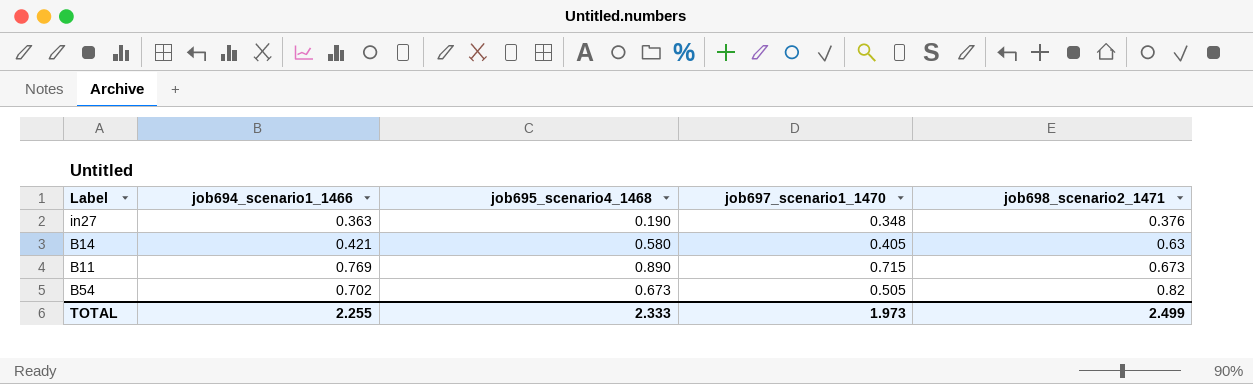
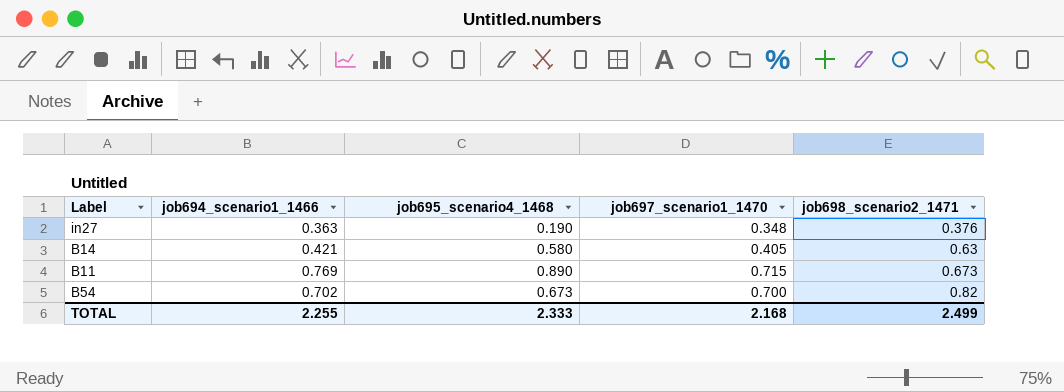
B54 | job697_scenario1_1470: 0.505 -> 0.700
TOTAL | job697_scenario1_1470: 1.973 -> 2.168

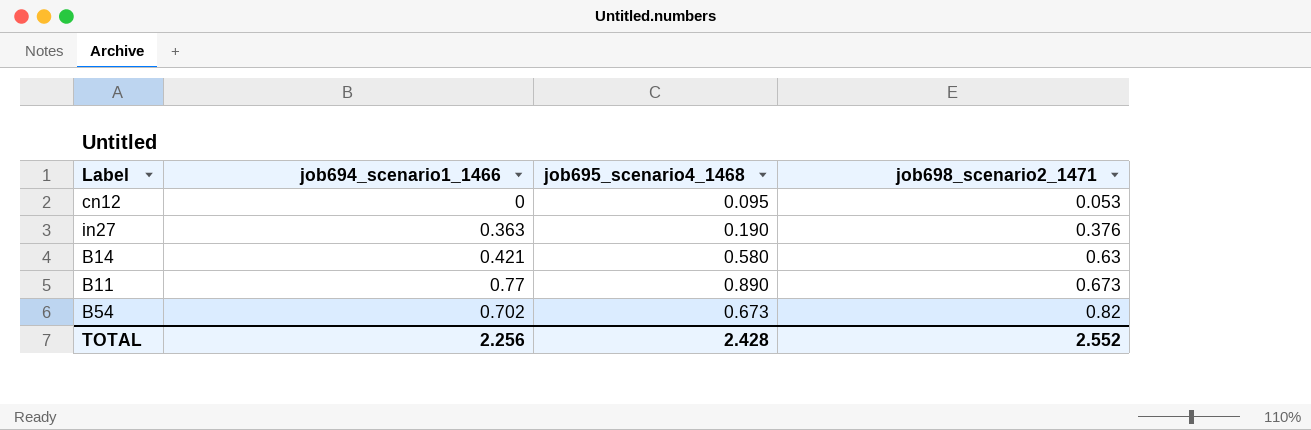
column job697_scenario1_1470 | position: 4 -> none
row cn12: none -> 0 | 0.095 | 0.053
B11 | job694_scenario1_1466: 0.769 -> 0.77
TOTAL | job694_scenario1_1466: 2.255 -> 2.256
TOTAL | job695_scenario4_1468: 2.333 -> 2.428
TOTAL | job698_scenario2_1471: 2.499 -> 2.552

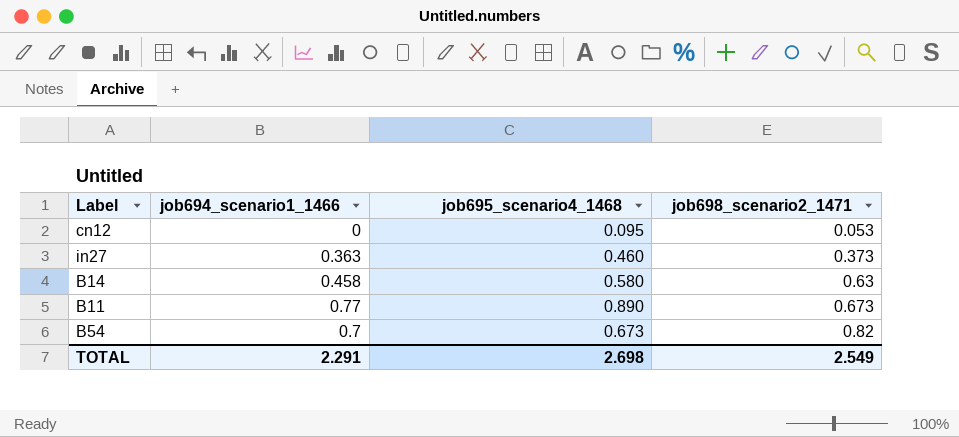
in27 | job695_scenario4_1468: 0.190 -> 0.460
in27 | job698_scenario2_1471: 0.376 -> 0.373
B14 | job694_scenario1_1466: 0.421 -> 0.458
B54 | job694_scenario1_1466: 0.702 -> 0.7
TOTAL | job694_scenario1_1466: 2.256 -> 2.291
TOTAL | job695_scenario4_1468: 2.428 -> 2.698
TOTAL | job698_scenario2_1471: 2.552 -> 2.549

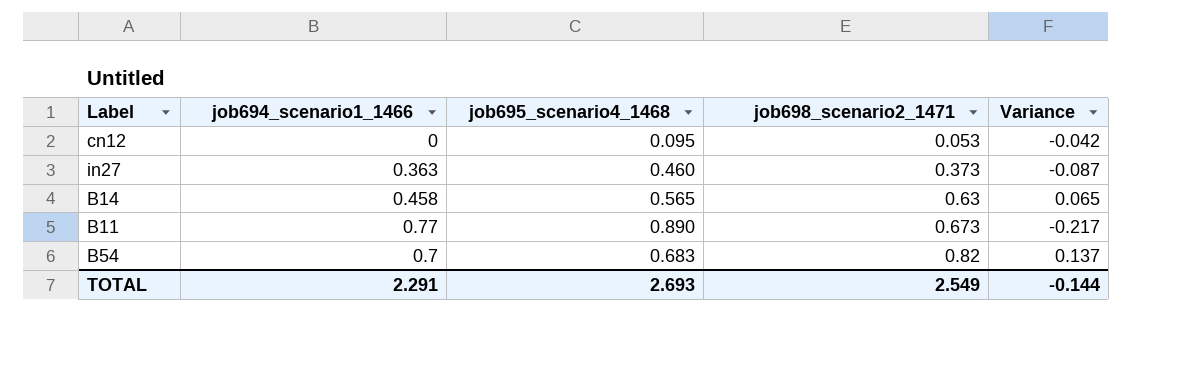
column Variance | formula: none -> [job698_scenario2_1471] - [job695_scenario4_1468]
B14 | job695_scenario4_1468: 0.580 -> 0.565
B54 | job695_scenario4_1468: 0.673 -> 0.683
TOTAL | job695_scenario4_1468: 2.698 -> 2.693

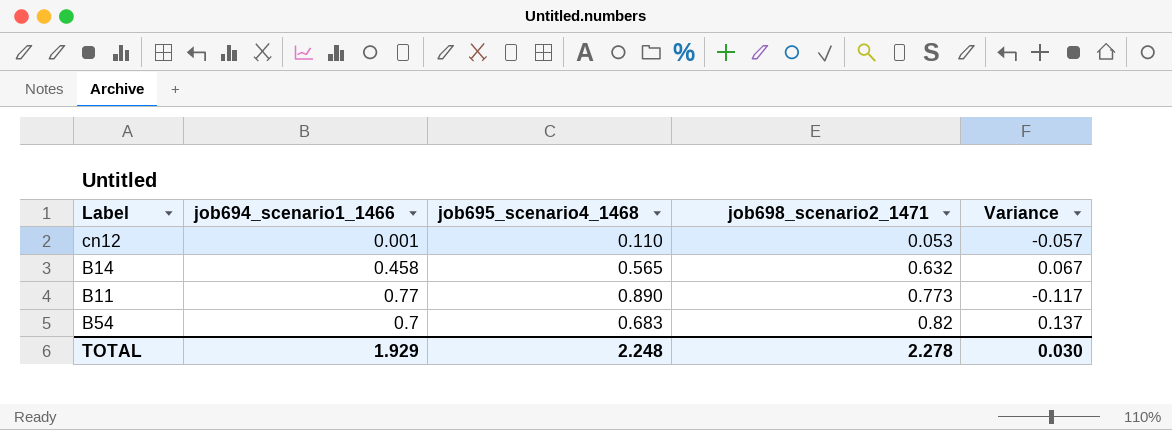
row in27: 0.363 | 0.460 | 0.373 | -0.087 -> none
cn12 | job694_scenario1_1466: 0 -> 0.001
cn12 | job695_scenario4_1468: 0.095 -> 0.110
cn12 | Variance: -0.042 -> -0.057
B14 | job698_scenario2_1471: 0.63 -> 0.632
B14 | Variance: 0.065 -> 0.067
B11 | job698_scenario2_1471: 0.673 -> 0.773
B11 | Variance: -0.217 -> -0.117
TOTAL | job694_scenario1_1466: 2.291 -> 1.929
TOTAL | job695_scenario4_1468: 2.693 -> 2.248
TOTAL | job698_scenario2_1471: 2.549 -> 2.278
TOTAL | Variance: -0.144 -> 0.030

